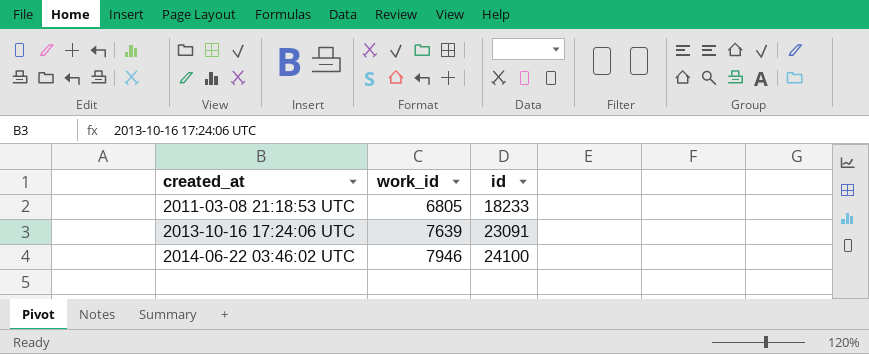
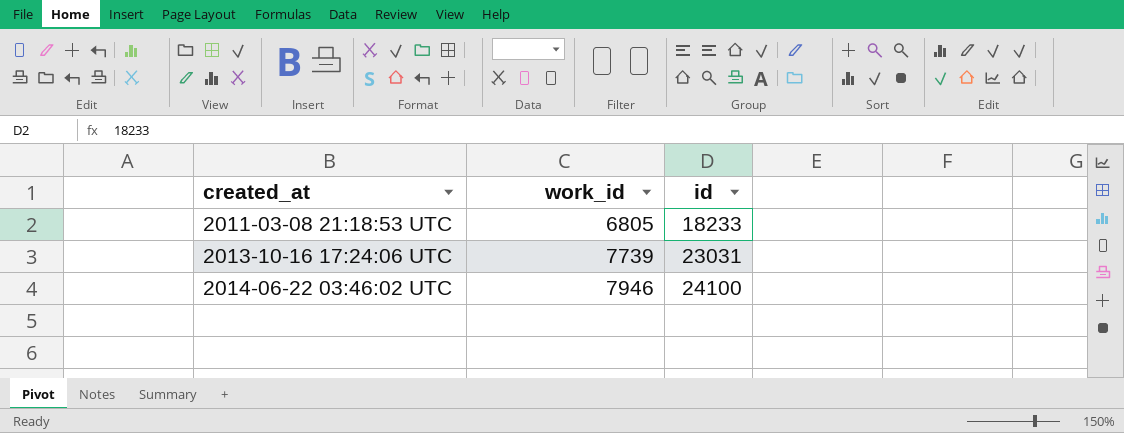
2013-10-16 17:24:06 UTC | work_id: 7639 -> 7739
2013-10-16 17:24:06 UTC | id: 23091 -> 23031

